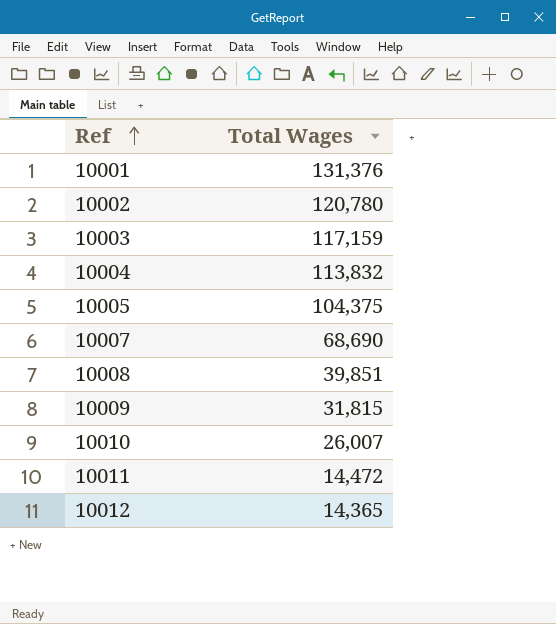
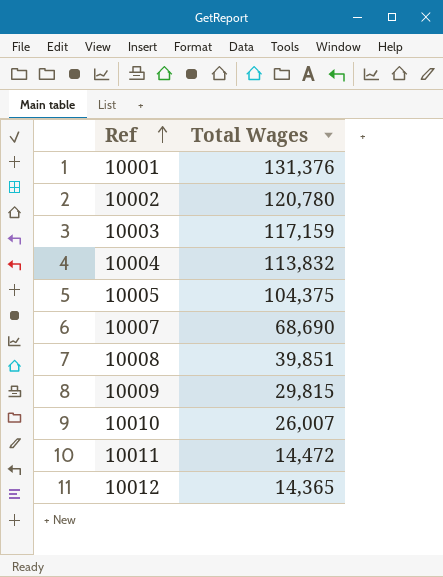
10009 | Total Wages: 31,815 -> 29,815

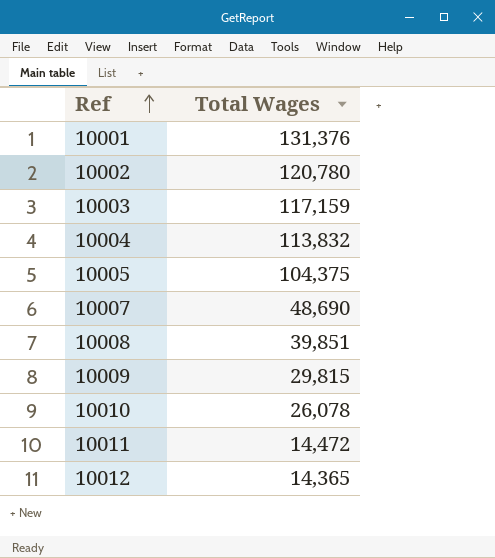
10007 | Total Wages: 68,690 -> 48,690
10010 | Total Wages: 26,007 -> 26,078

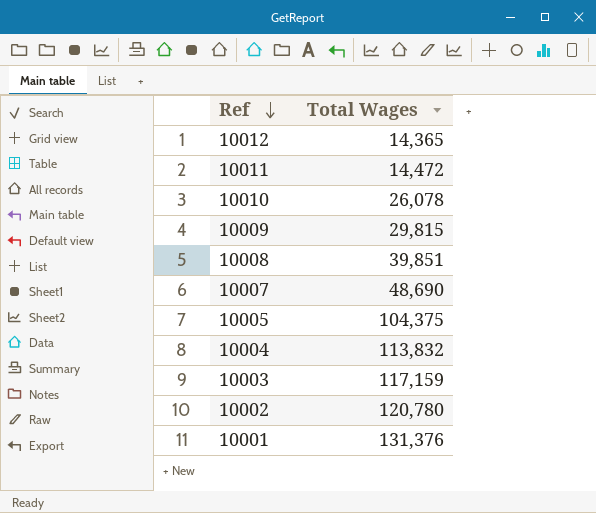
row order: Ref ascending -> Ref descending

